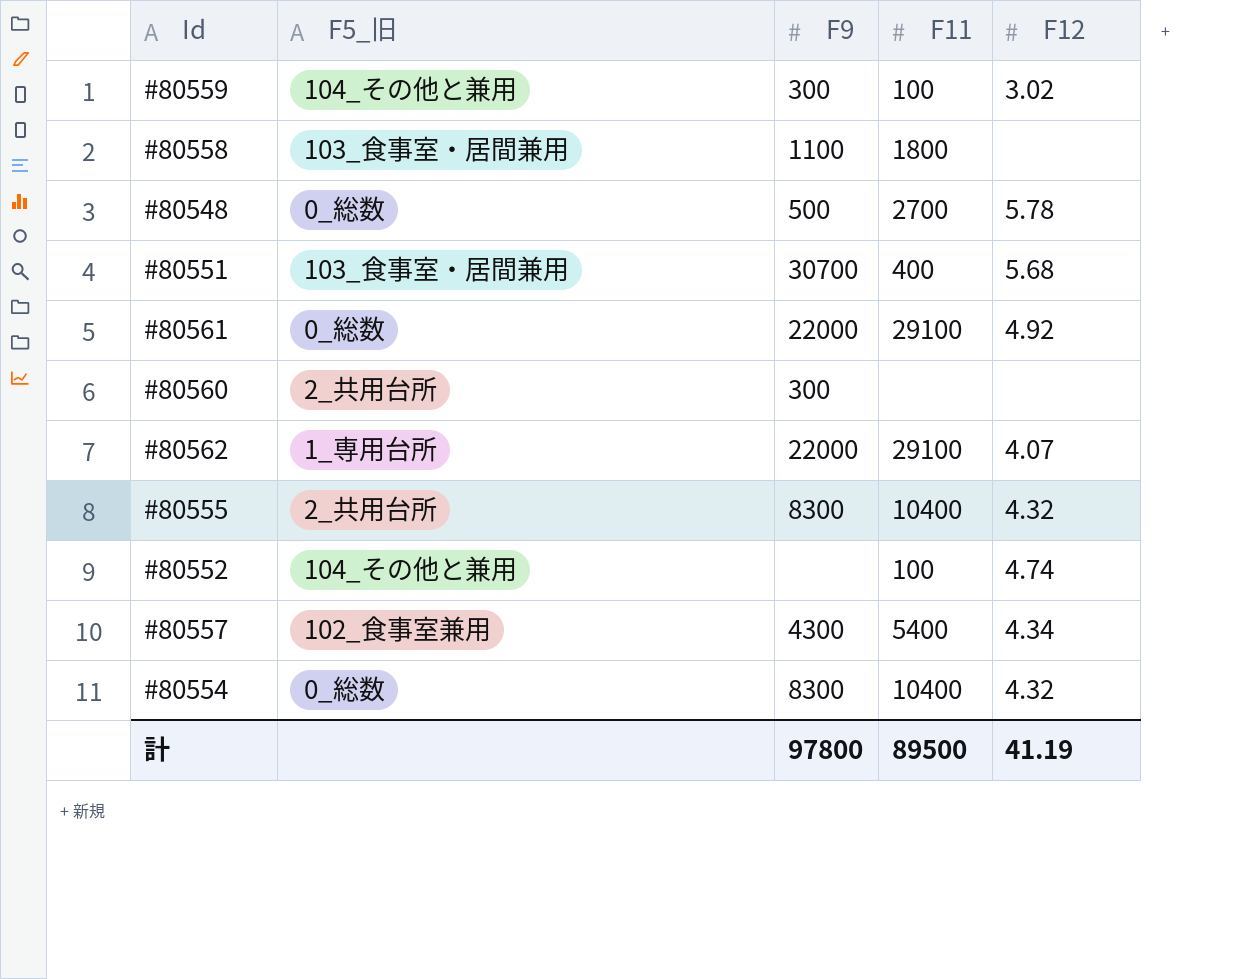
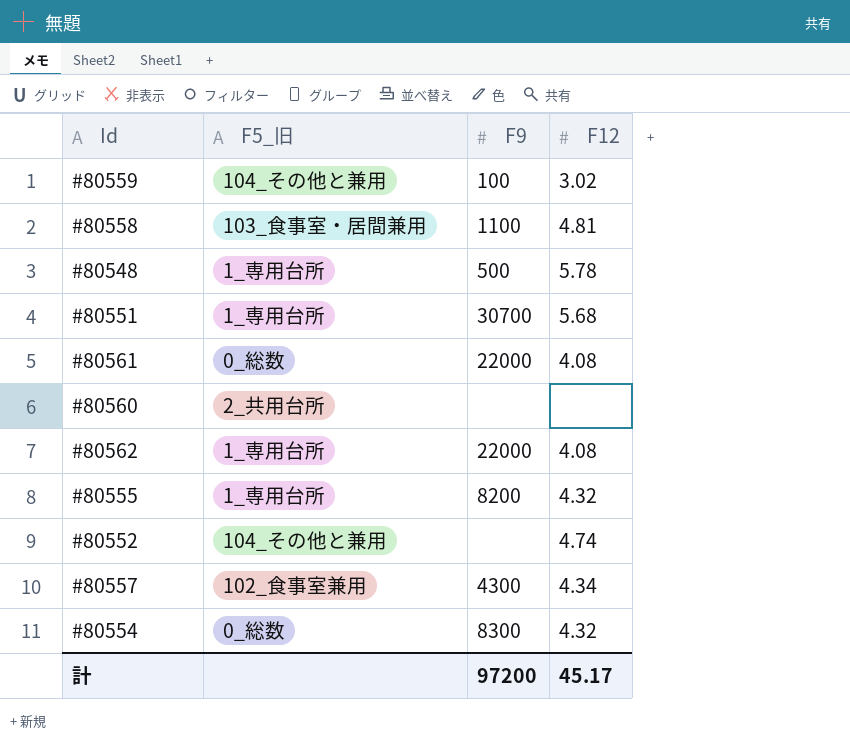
column F11 | position: 4 -> none
#80559 | F9: 300 -> 100
#80558 | F12: none -> 4.81
#80548 | F5_旧: 0_総数 -> 1_専用台所
#80551 | F5_旧: 103_食事室・居間兼用 -> 1_専用台所
#80561 | F12: 4.92 -> 4.08
#80560 | F9: 300 -> none
#80562 | F12: 4.07 -> 4.08
#80555 | F5_旧: 2_共用台所 -> 1_専用台所
#80555 | F9: 8300 -> 8200
計 | F9: 97800 -> 97200
計 | F12: 41.19 -> 45.17

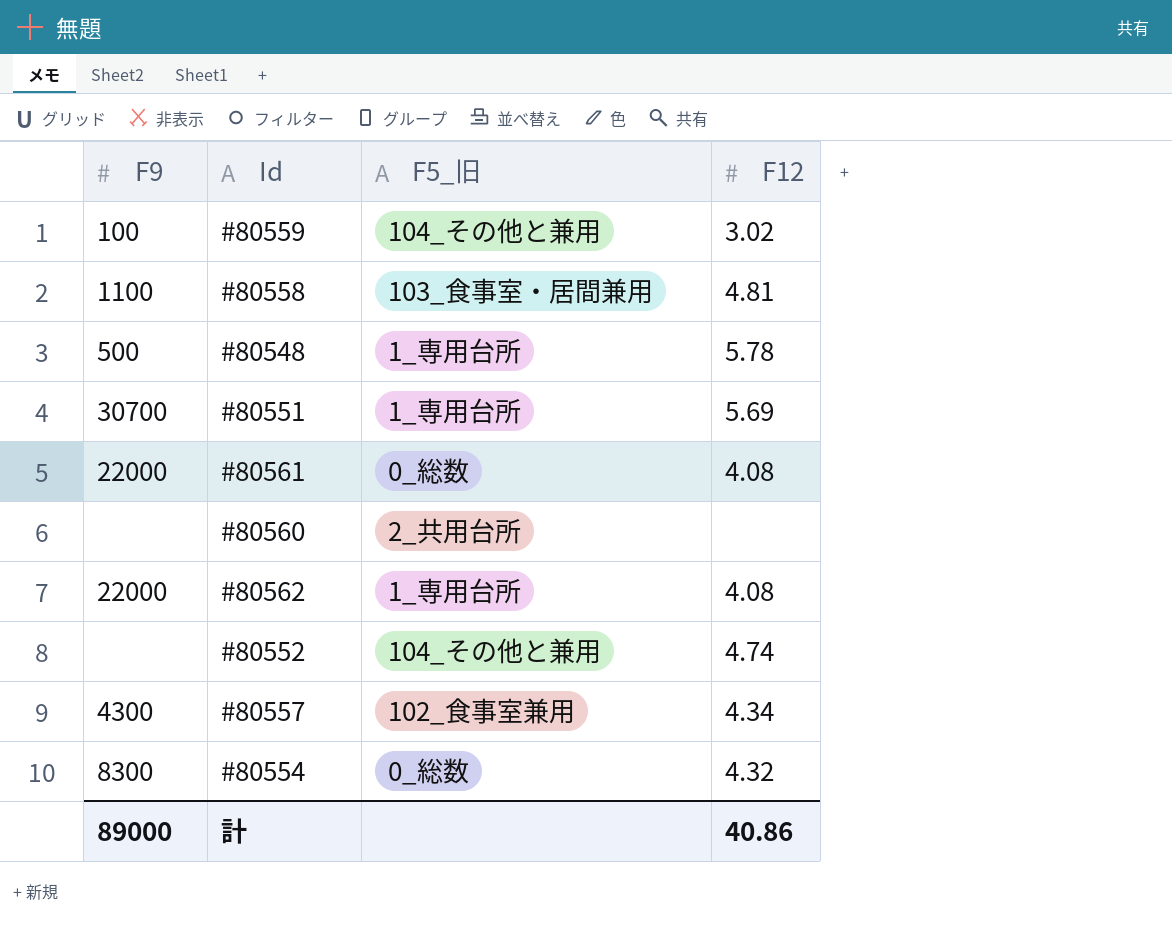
column F9 | position: 3 -> 1
row #80555: 1_専用台所 | 8200 | 4.32 -> none
#80551 | F12: 5.68 -> 5.69
計 | F9: 97200 -> 89000
計 | F12: 45.17 -> 40.86

